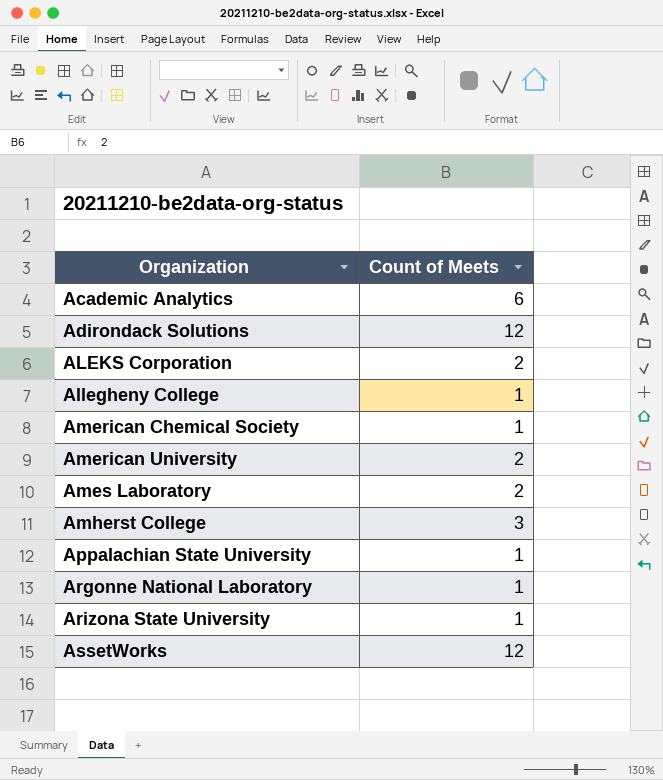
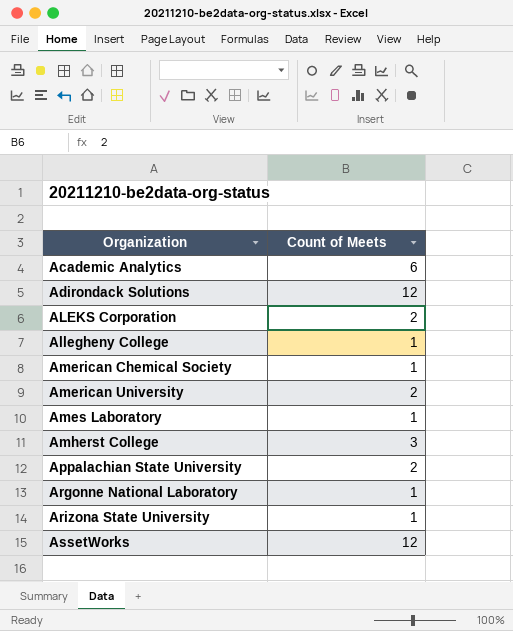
Ames Laboratory | Count of Meets: 2 -> 1
Appalachian State University | Count of Meets: 1 -> 2

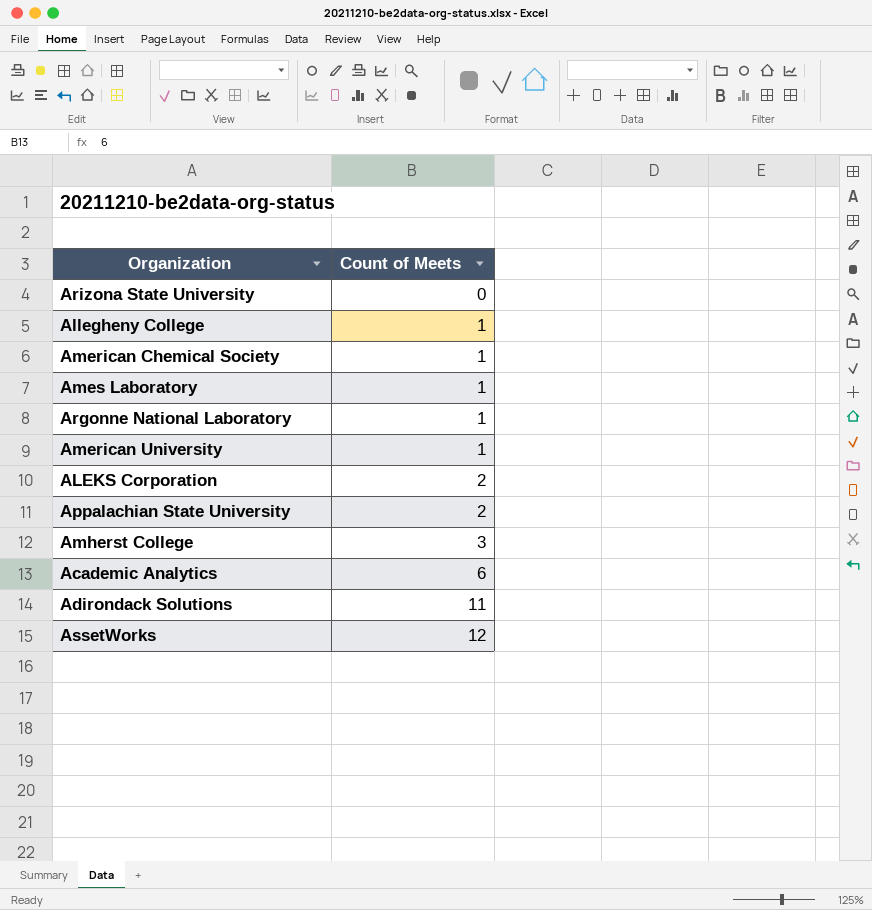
row order: Organization ascending -> Count of Meets ascending
Arizona State University | Count of Meets: 1 -> 0
American University | Count of Meets: 2 -> 1
Adirondack Solutions | Count of Meets: 12 -> 11

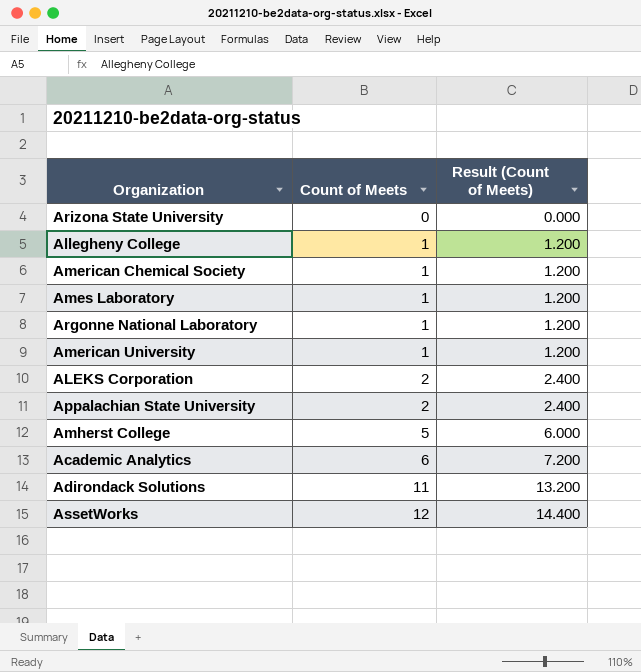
column Result (Count of Meets) | formula: none -> [Count of Meets] * 1.2
Amherst College | Count of Meets: 3 -> 5

